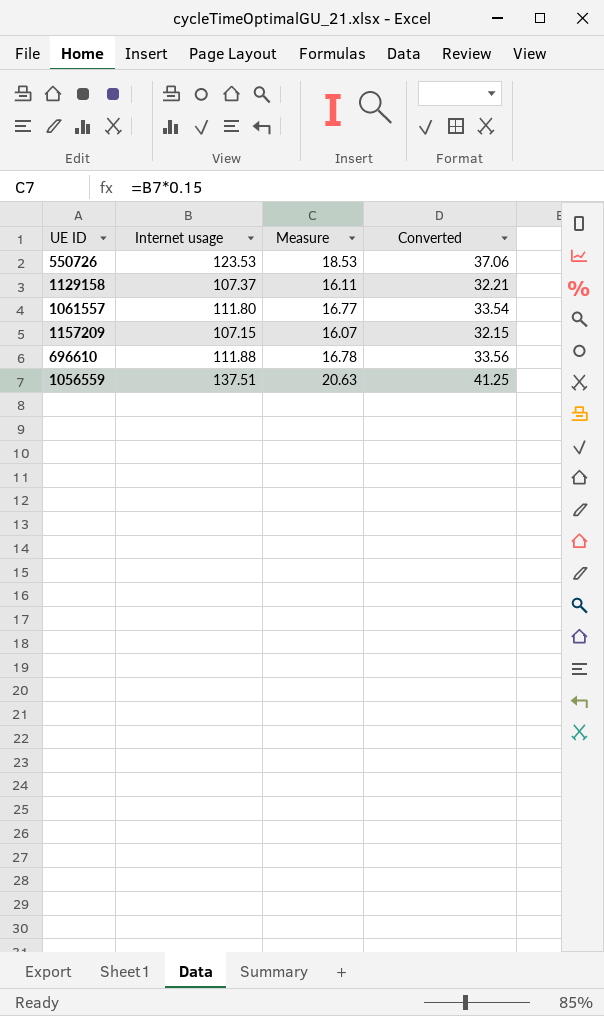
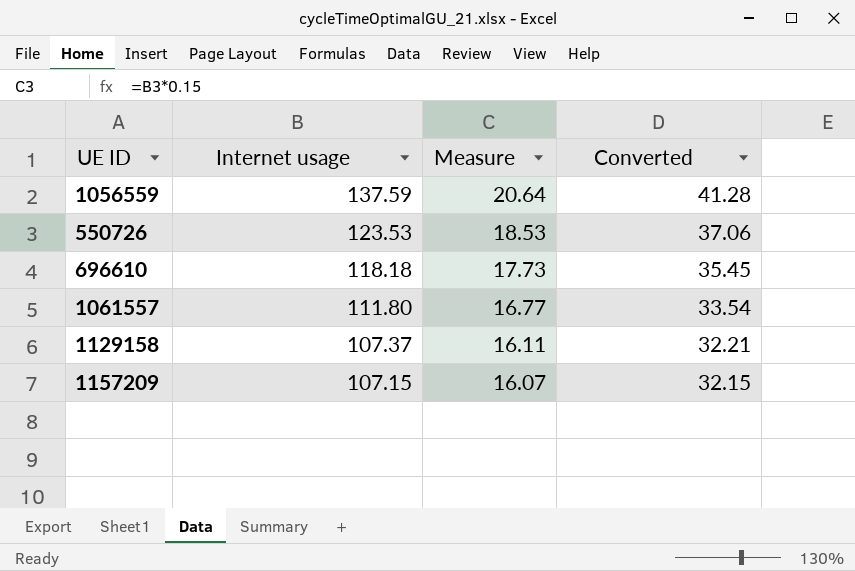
row order: none -> Internet usage descending
1056559 | Internet usage: 137.51 -> 137.59
1056559 | Measure: 20.63 -> 20.64
1056559 | Converted: 41.25 -> 41.28
696610 | Internet usage: 111.88 -> 118.18
696610 | Measure: 16.78 -> 17.73
696610 | Converted: 33.56 -> 35.45

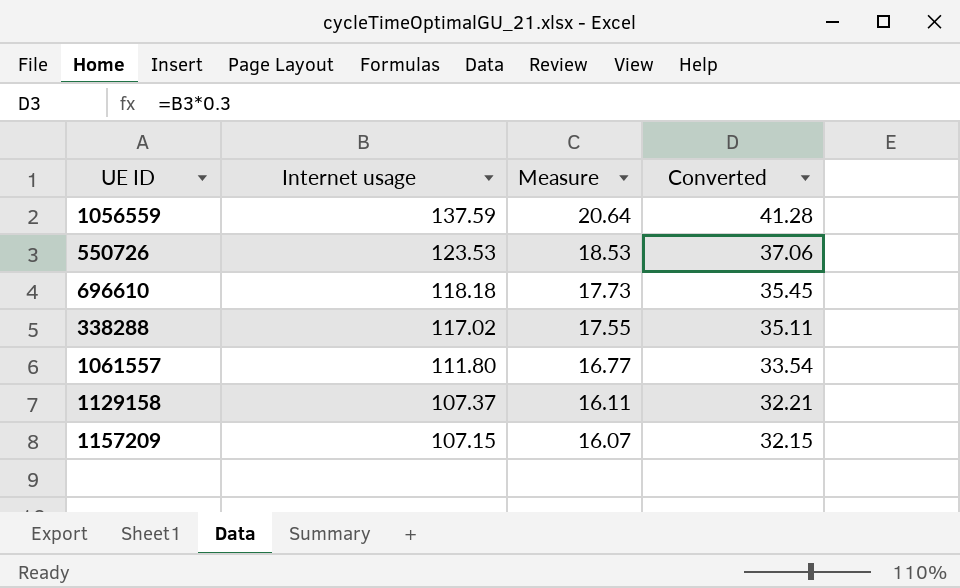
row 338288: none -> 117.02 | 17.55 | 35.11

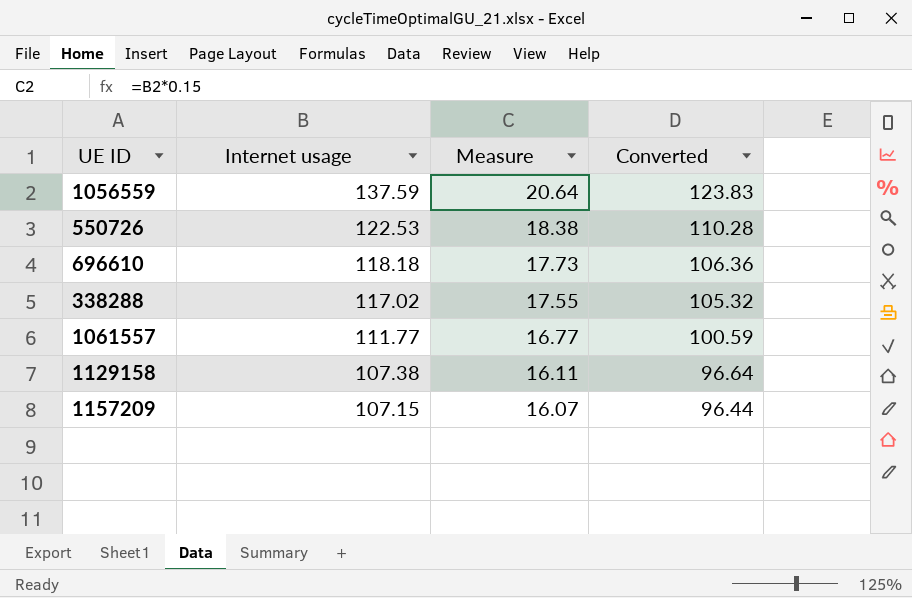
column Converted | formula: [Internet usage] * 0.3 -> [Internet usage] * 0.9
550726 | Internet usage: 123.53 -> 122.53
550726 | Measure: 18.53 -> 18.38
1061557 | Internet usage: 111.80 -> 111.77
1129158 | Internet usage: 107.37 -> 107.38

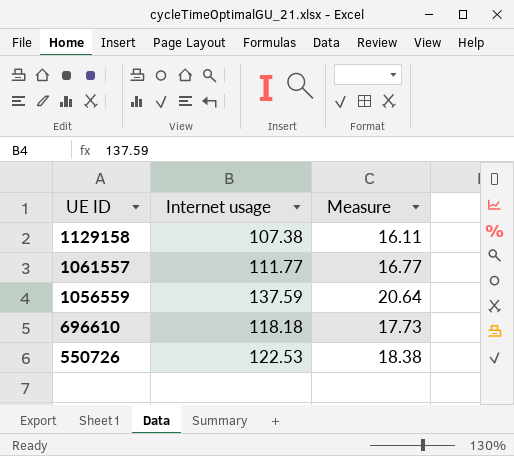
row order: Internet usage descending -> UE ID descending
column Converted | formula: [Internet usage] * 0.9 -> none
row 338288: 117.02 | 17.55 | 105.32 -> none
row 1157209: 107.15 | 16.07 | 96.44 -> none

